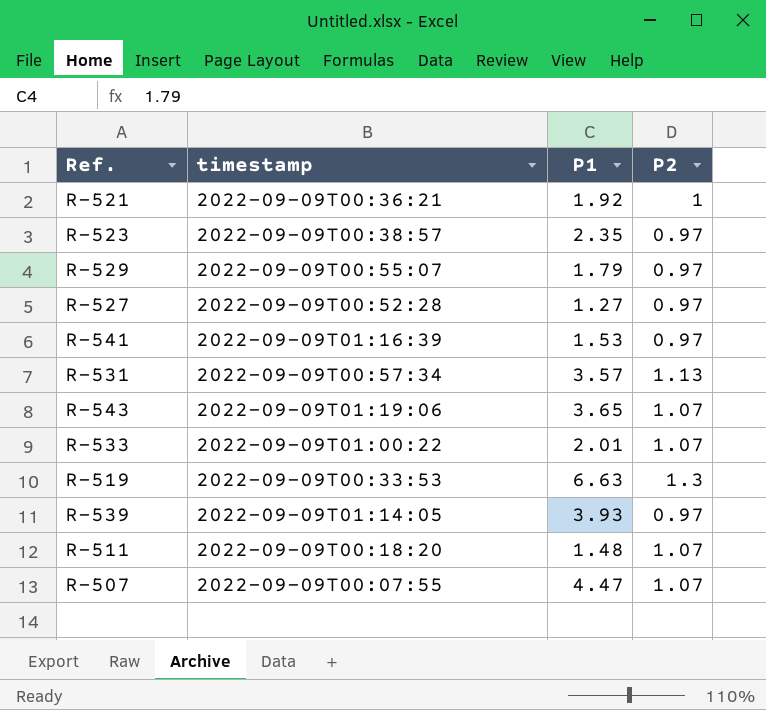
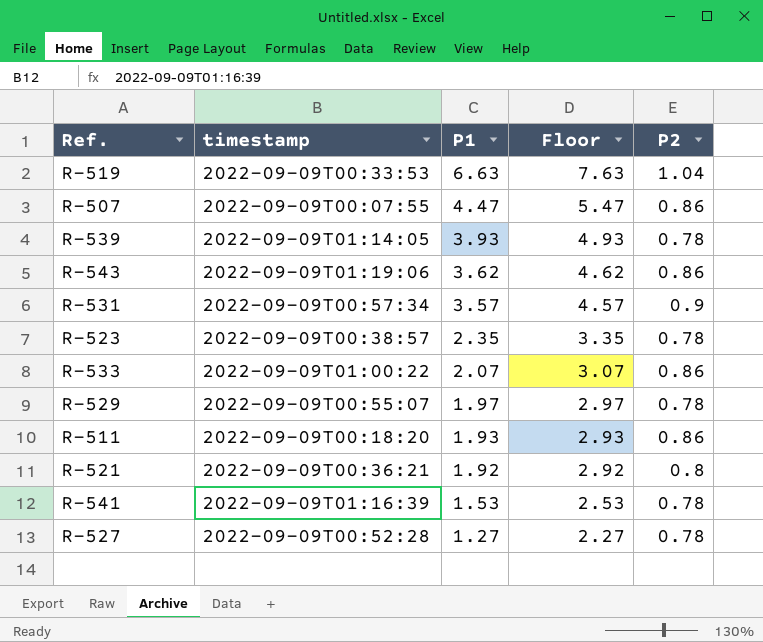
row order: none -> P1 descending
column Floor | formula: none -> [P1] + 1
R-519 | P2: 1.3 -> 1.04
R-507 | P2: 1.07 -> 0.86
R-539 | P2: 0.97 -> 0.78
R-543 | P1: 3.65 -> 3.62
R-543 | P2: 1.07 -> 0.86
R-531 | P2: 1.13 -> 0.9
R-523 | P2: 0.97 -> 0.78
R-533 | P1: 2.01 -> 2.07
R-533 | P2: 1.07 -> 0.86
R-529 | P1: 1.79 -> 1.97
R-529 | P2: 0.97 -> 0.78
R-511 | P1: 1.48 -> 1.93
R-511 | P2: 1.07 -> 0.86
R-521 | P2: 1 -> 0.8
R-541 | P2: 0.97 -> 0.78
R-527 | P2: 0.97 -> 0.78

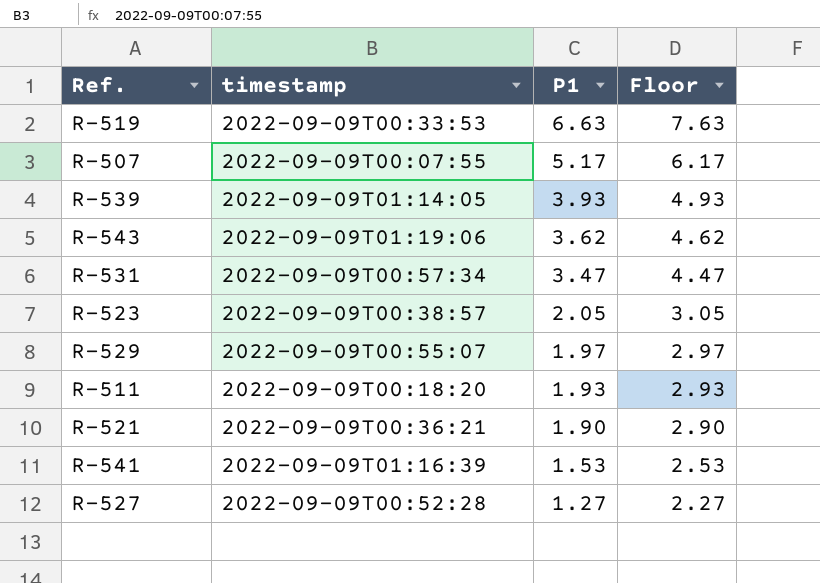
column P2 | position: 5 -> none
row R-533: 2022-09-09T01:00:22 | 2.07 | 3.07 | 0.86 -> none
R-507 | P1: 4.47 -> 5.17
R-507 | Floor: 5.47 -> 6.17
R-531 | P1: 3.57 -> 3.47
R-531 | Floor: 4.57 -> 4.47
R-523 | P1: 2.35 -> 2.05
R-523 | Floor: 3.35 -> 3.05
R-521 | P1: 1.92 -> 1.90
R-521 | Floor: 2.92 -> 2.90

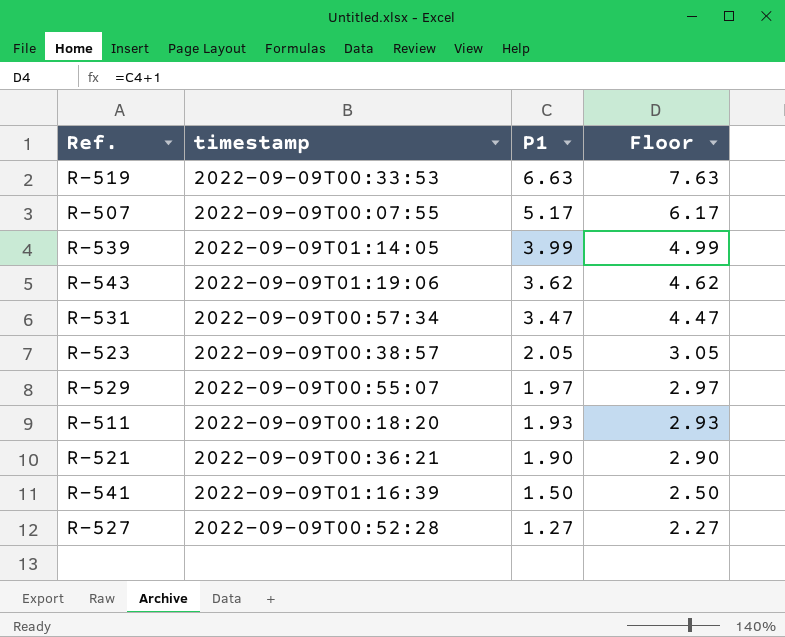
R-539 | P1: 3.93 -> 3.99
R-539 | Floor: 4.93 -> 4.99
R-541 | P1: 1.53 -> 1.50
R-541 | Floor: 2.53 -> 2.50

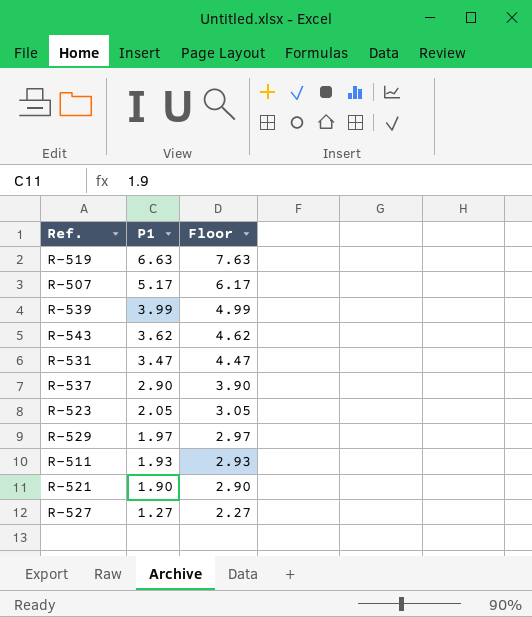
column timestamp | position: 2 -> none
row R-541: 2022-09-09T01:16:39 | 1.50 | 2.50 -> none
row R-537: none -> 2.90 | 3.90

